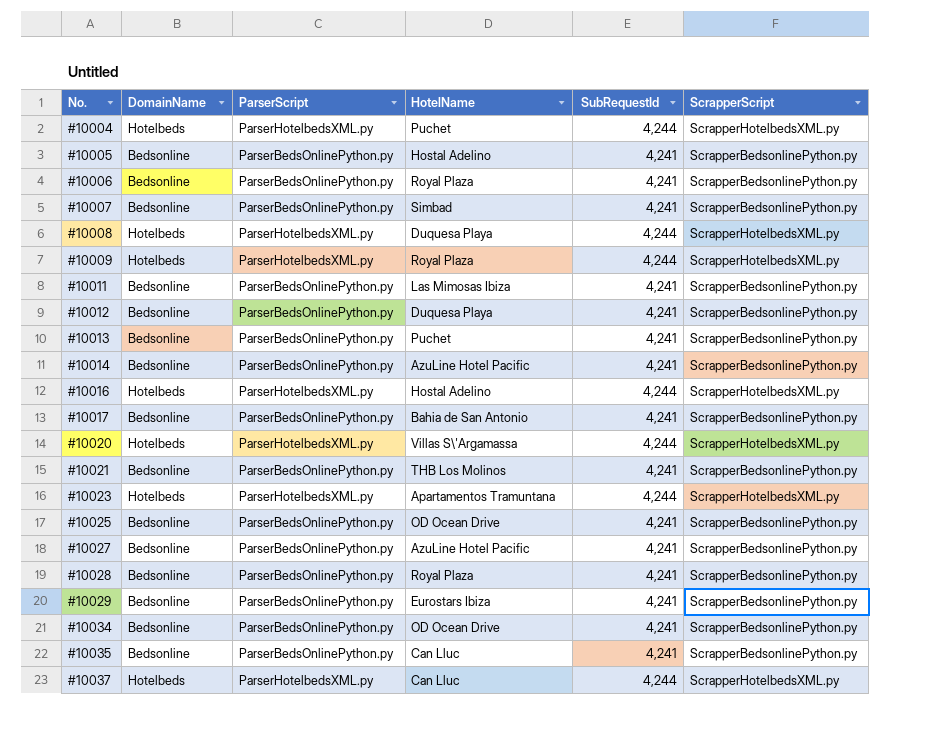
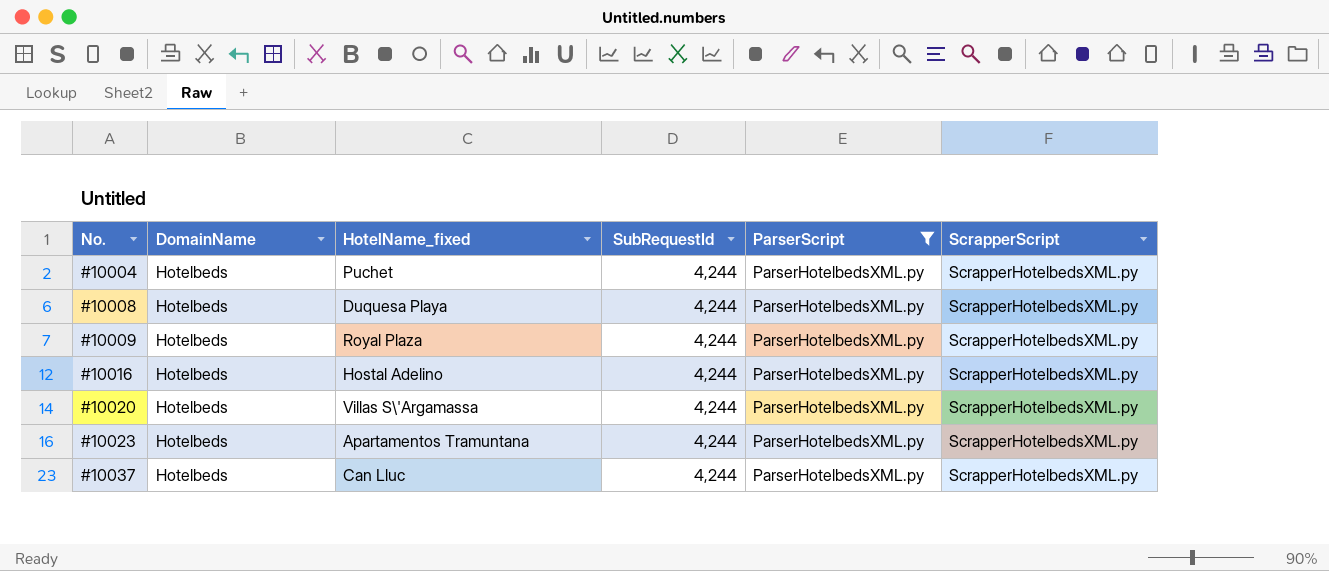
filter: none -> ParserScript = ParserHotelbedsXML.py
column name: HotelName -> HotelName_fixed
column ParserScript | position: 3 -> 5

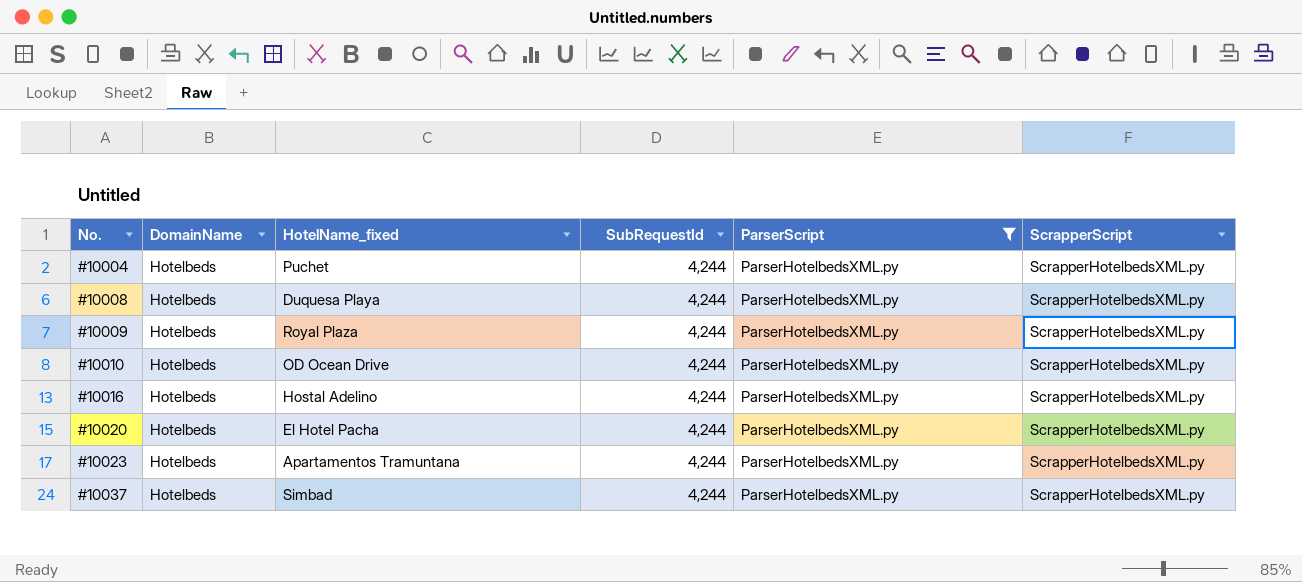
row #10010: none -> Hotelbeds | OD Ocean Drive | 4,244 | ParserHotelbedsXML.py | ScrapperHotelbedsXML.py
#10020 | HotelName_fixed: Villas S\'Argamassa -> El Hotel Pacha
#10037 | HotelName_fixed: Can Lluc -> Simbad

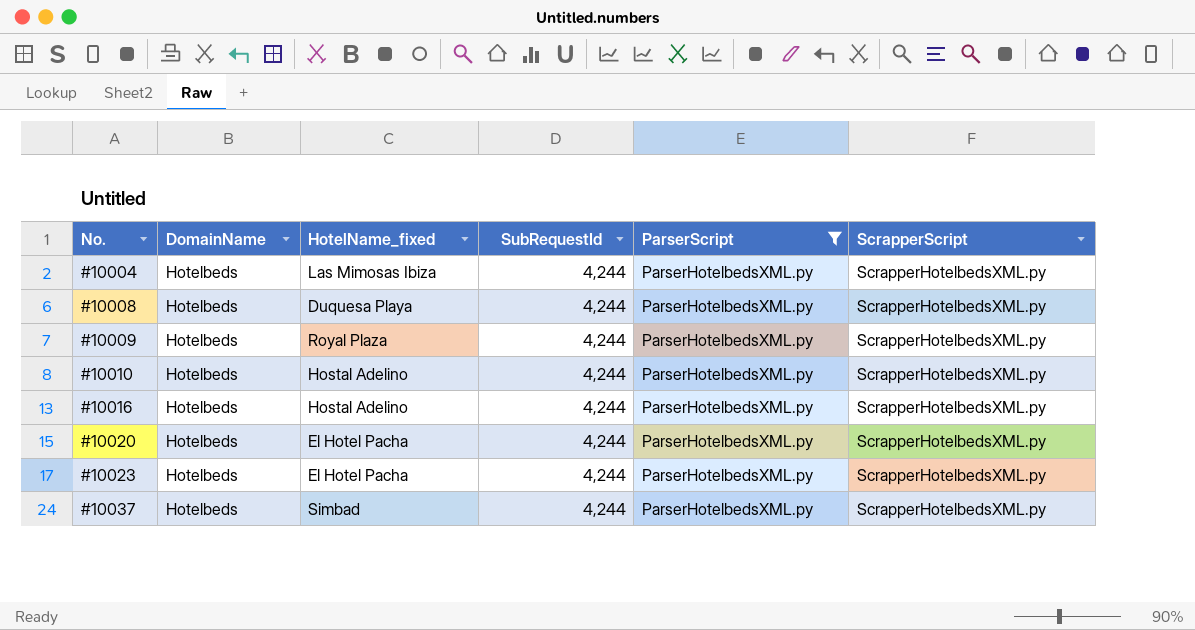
#10004 | HotelName_fixed: Puchet -> Las Mimosas Ibiza
#10010 | HotelName_fixed: OD Ocean Drive -> Hostal Adelino
#10023 | HotelName_fixed: Apartamentos Tramuntana -> El Hotel Pacha

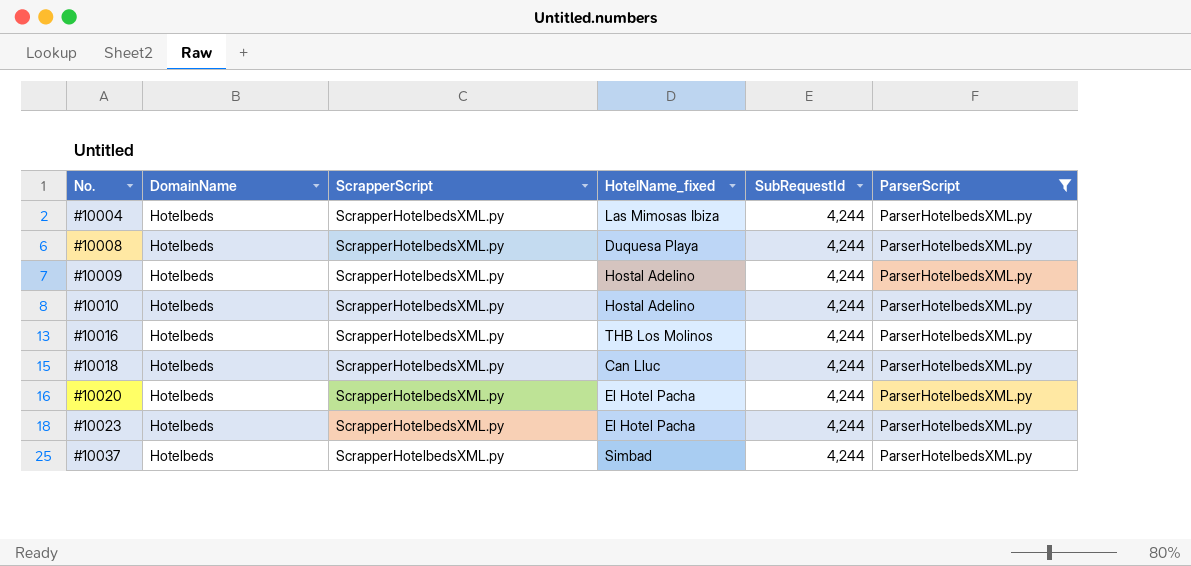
column ScrapperScript | position: 6 -> 3
#10009 | HotelName_fixed: Royal Plaza -> Hostal Adelino
#10016 | HotelName_fixed: Hostal Adelino -> THB Los Molinos
row #10018: none -> Hotelbeds | ScrapperHotelbedsXML.py | Can Lluc | 4,244 | ParserHotelbedsXML.py

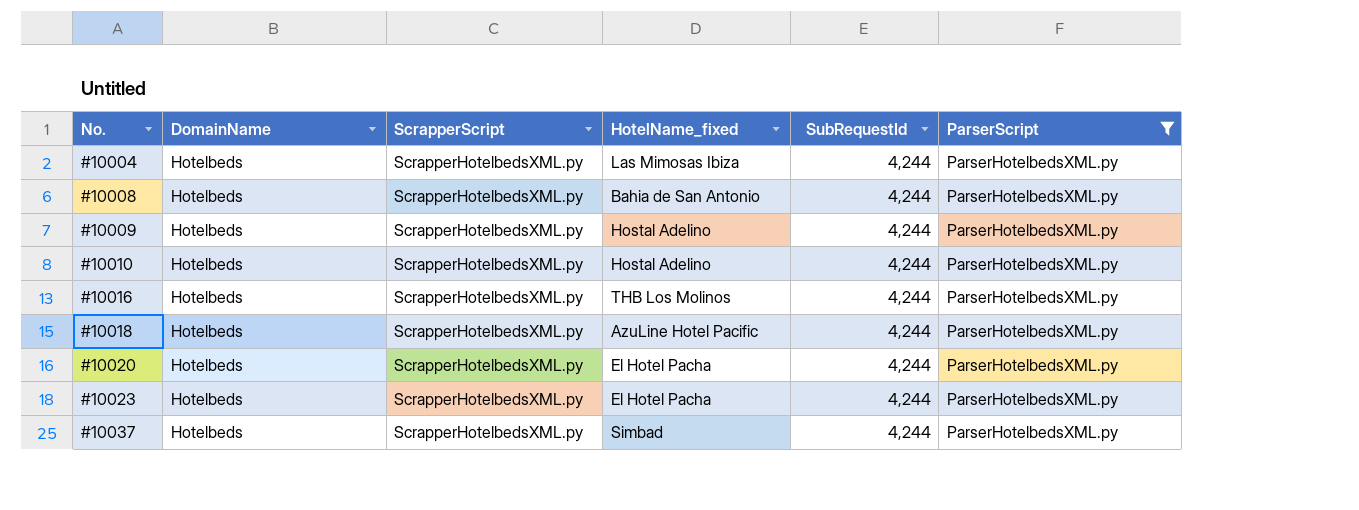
#10008 | HotelName_fixed: Duquesa Playa -> Bahia de San Antonio
#10018 | HotelName_fixed: Can Lluc -> AzuLine Hotel Pacific

